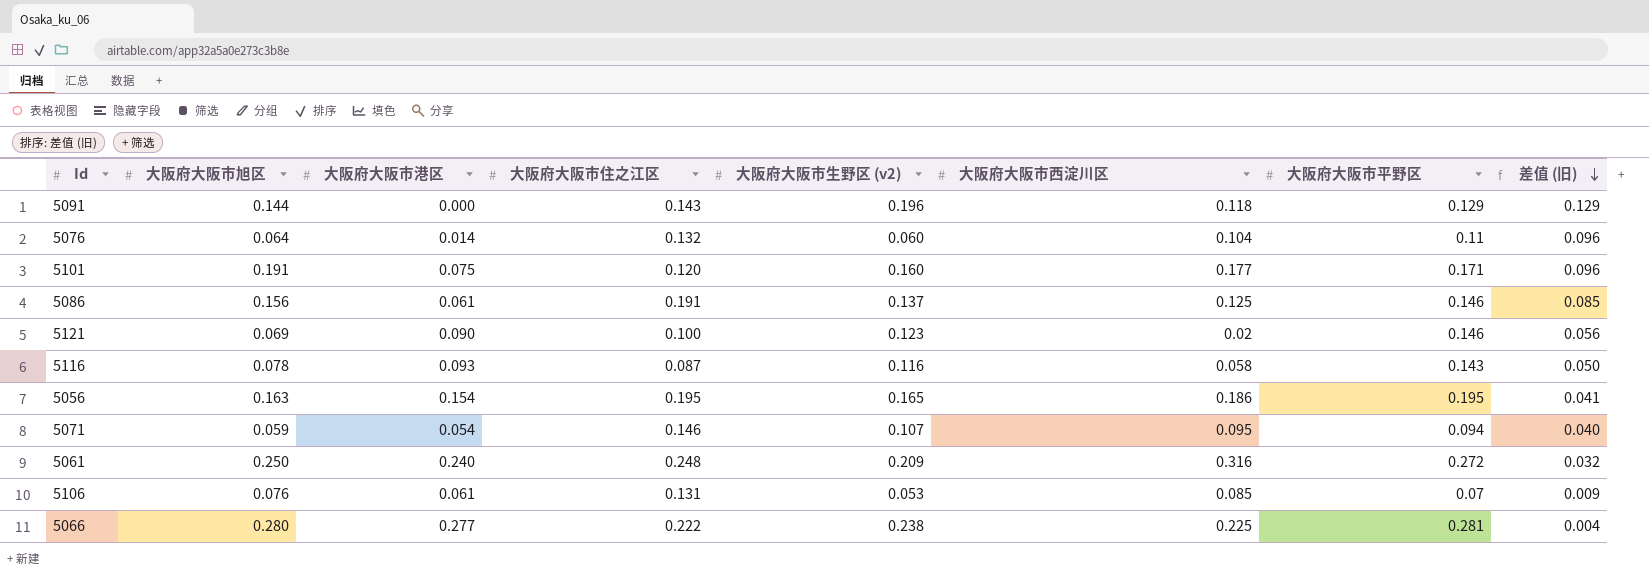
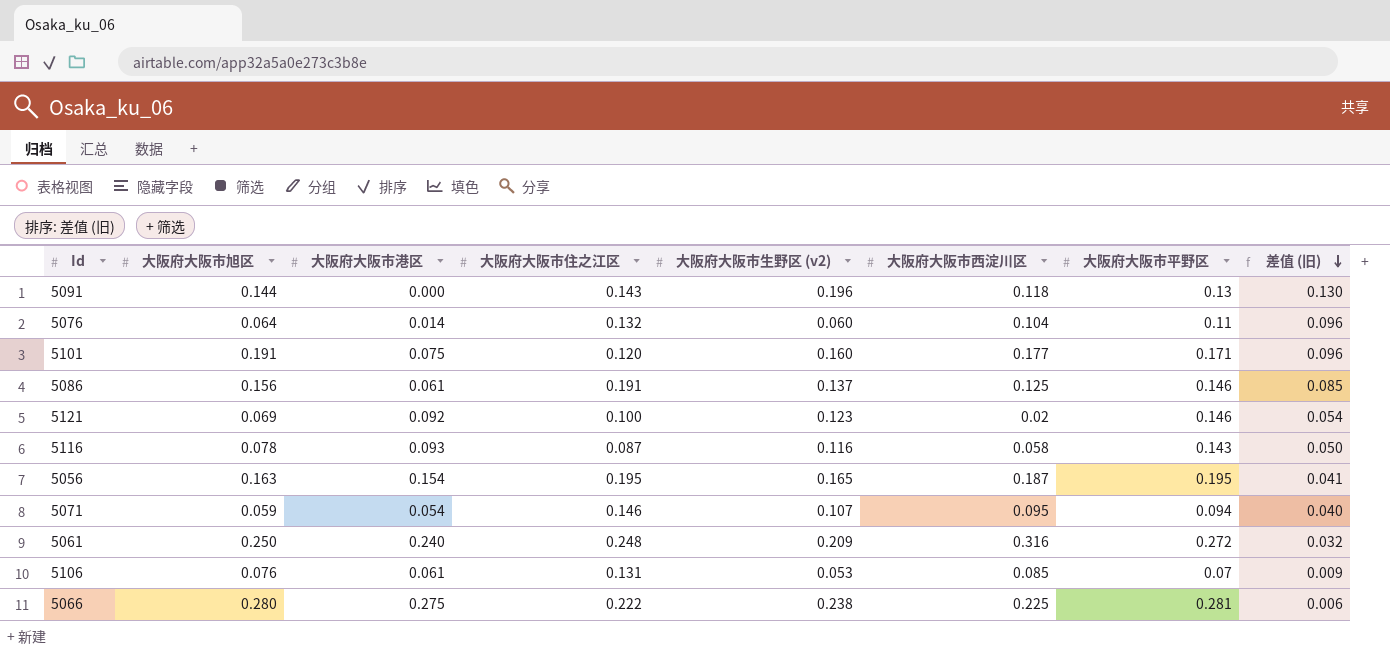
5091 | 大阪府大阪市平野区: 0.129 -> 0.13
5091 | 差值 (旧): 0.129 -> 0.130
5121 | 大阪府大阪市港区: 0.090 -> 0.092
5121 | 差值 (旧): 0.056 -> 0.054
5056 | 大阪府大阪市西淀川区: 0.186 -> 0.187
5066 | 大阪府大阪市港区: 0.277 -> 0.275
5066 | 差值 (旧): 0.004 -> 0.006

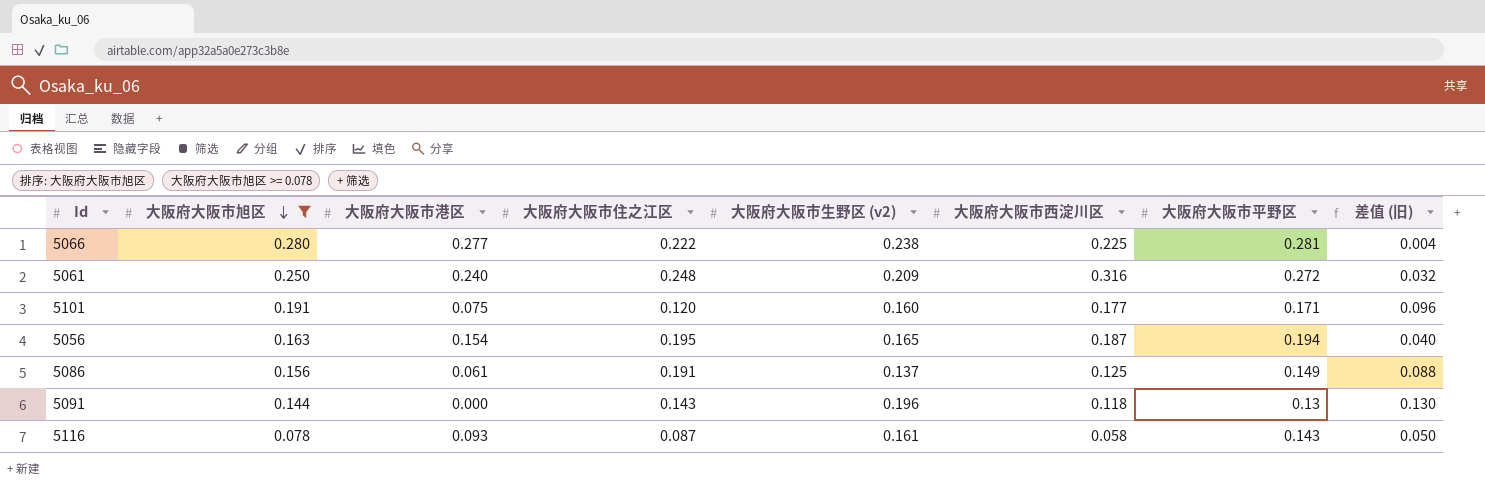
filter: none -> 大阪府大阪市旭区 >= 0.078
row order: 差值 (旧) descending -> 大阪府大阪市旭区 descending
5066 | 大阪府大阪市港区: 0.275 -> 0.277
5066 | 差值 (旧): 0.006 -> 0.004
5056 | 大阪府大阪市平野区: 0.195 -> 0.194
5056 | 差值 (旧): 0.041 -> 0.040
5086 | 大阪府大阪市平野区: 0.146 -> 0.149
5086 | 差值 (旧): 0.085 -> 0.088
5116 | 大阪府大阪市生野区 (v2): 0.116 -> 0.161

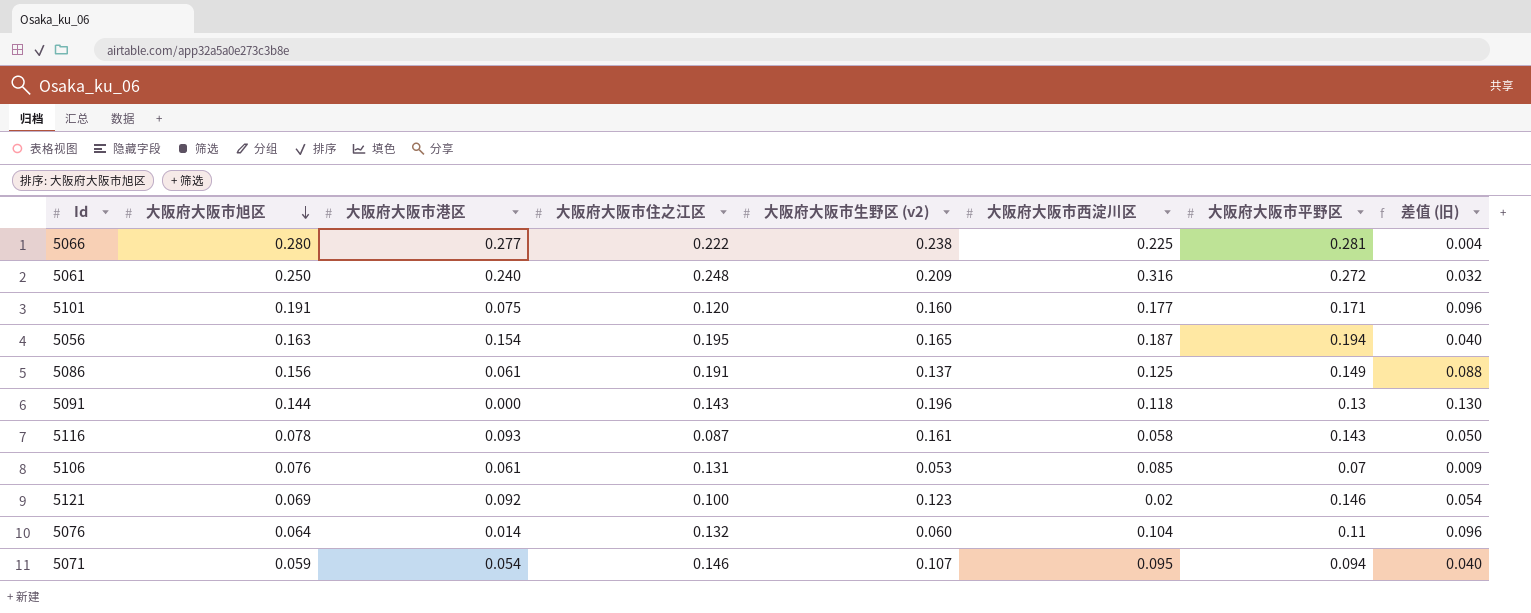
filter: 大阪府大阪市旭区 >= 0.078 -> none

